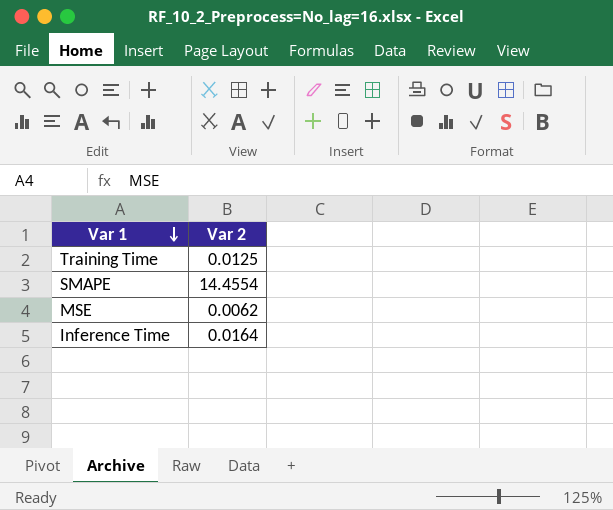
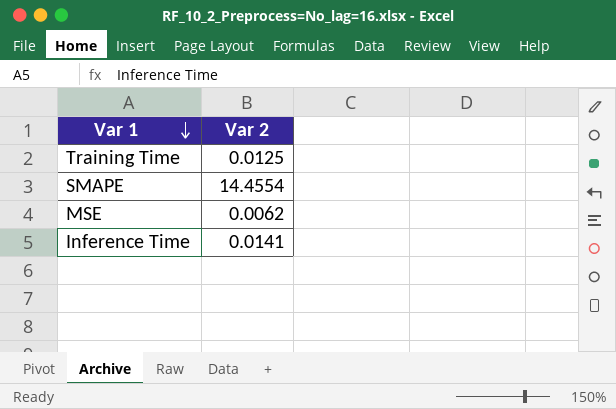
Inference Time | Var 2: 0.0164 -> 0.0141

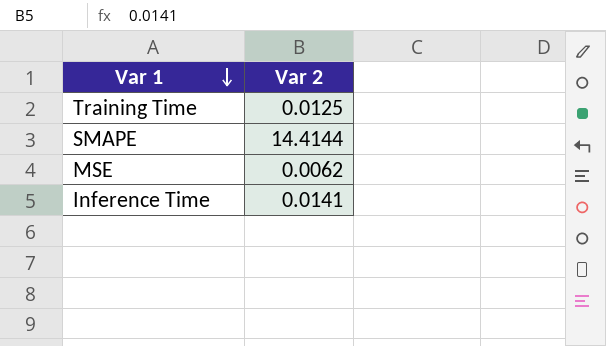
SMAPE | Var 2: 14.4554 -> 14.4144

